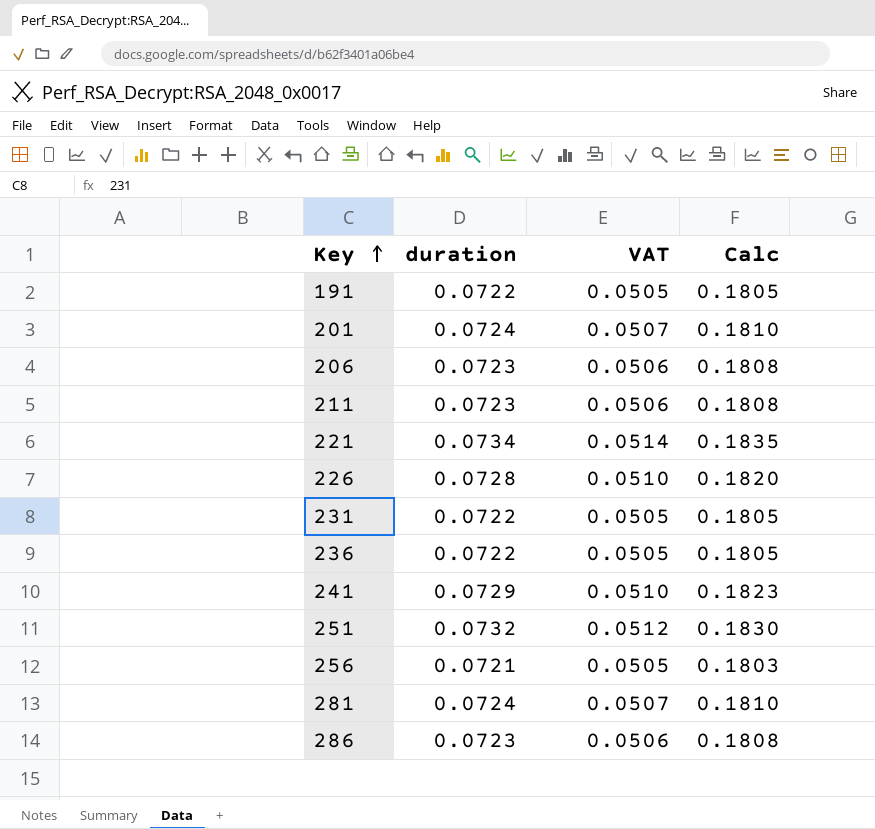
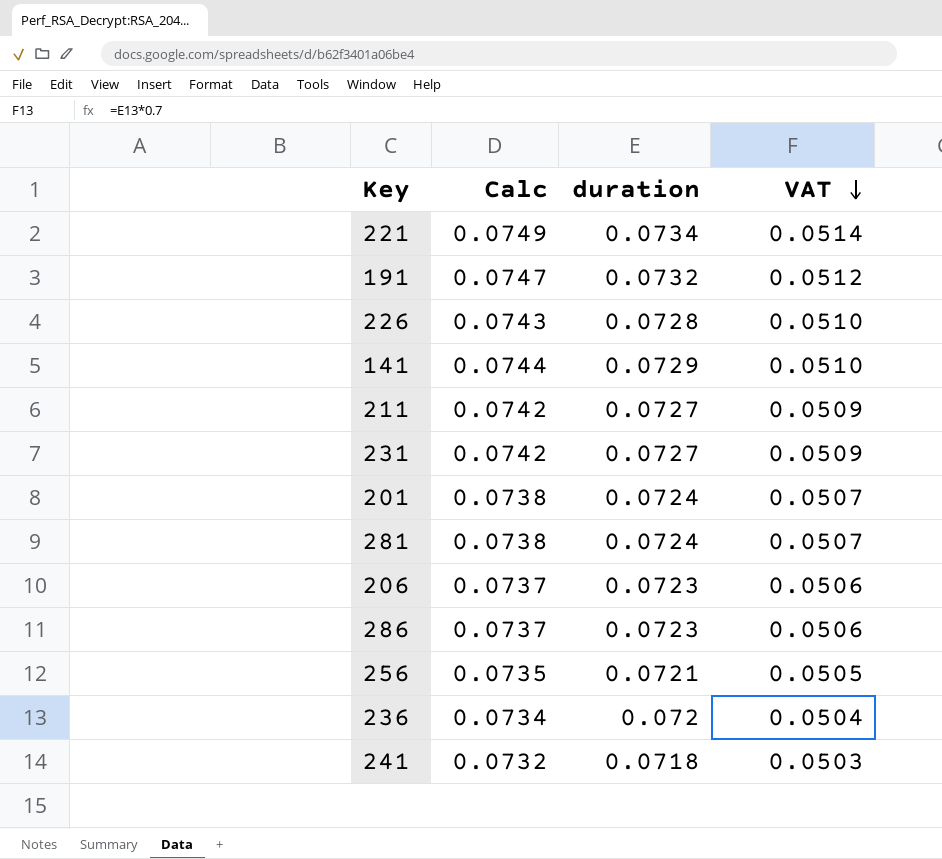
row order: Key ascending -> VAT descending
column Calc | formula: [duration] * 2.5 -> [duration] * 1.02
column Calc | position: 4 -> 2
row 251: 0.0732 | 0.0512 | 0.1830 -> none
191 | duration: 0.0722 -> 0.0732
191 | VAT: 0.0505 -> 0.0512
row 141: none -> 0.0744 | 0.0729 | 0.0510
211 | duration: 0.0723 -> 0.0727
211 | VAT: 0.0506 -> 0.0509
231 | duration: 0.0722 -> 0.0727
231 | VAT: 0.0505 -> 0.0509
236 | duration: 0.0722 -> 0.072
236 | VAT: 0.0505 -> 0.0504
241 | duration: 0.0729 -> 0.0718
241 | VAT: 0.0510 -> 0.0503

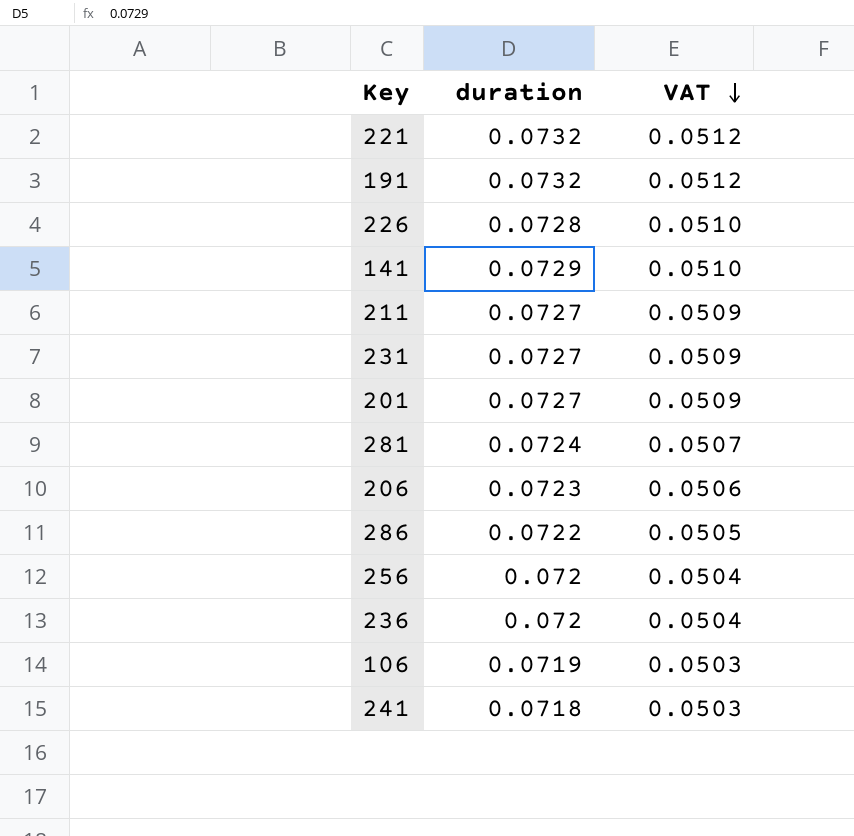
column Calc | formula: [duration] * 1.02 -> none
221 | duration: 0.0734 -> 0.0732
221 | VAT: 0.0514 -> 0.0512
201 | duration: 0.0724 -> 0.0727
201 | VAT: 0.0507 -> 0.0509
286 | duration: 0.0723 -> 0.0722
286 | VAT: 0.0506 -> 0.0505
256 | duration: 0.0721 -> 0.072
256 | VAT: 0.0505 -> 0.0504
row 106: none -> 0.0719 | 0.0503

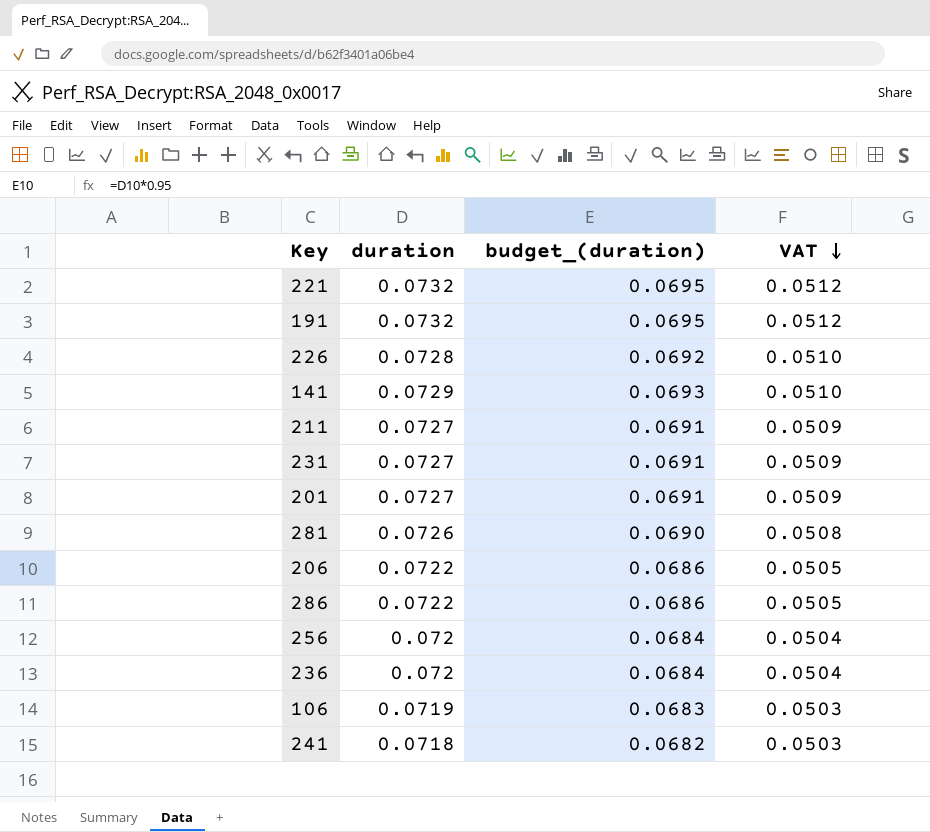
column budget_(duration) | formula: none -> [duration] * 0.95
281 | duration: 0.0724 -> 0.0726
281 | VAT: 0.0507 -> 0.0508
206 | duration: 0.0723 -> 0.0722
206 | VAT: 0.0506 -> 0.0505

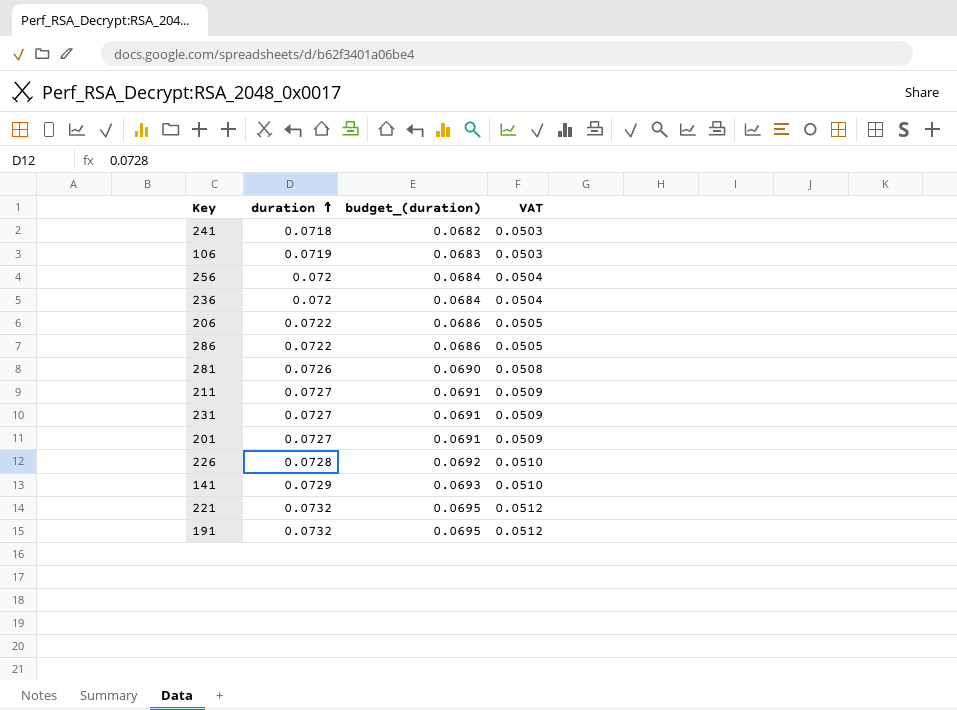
row order: VAT descending -> duration ascending

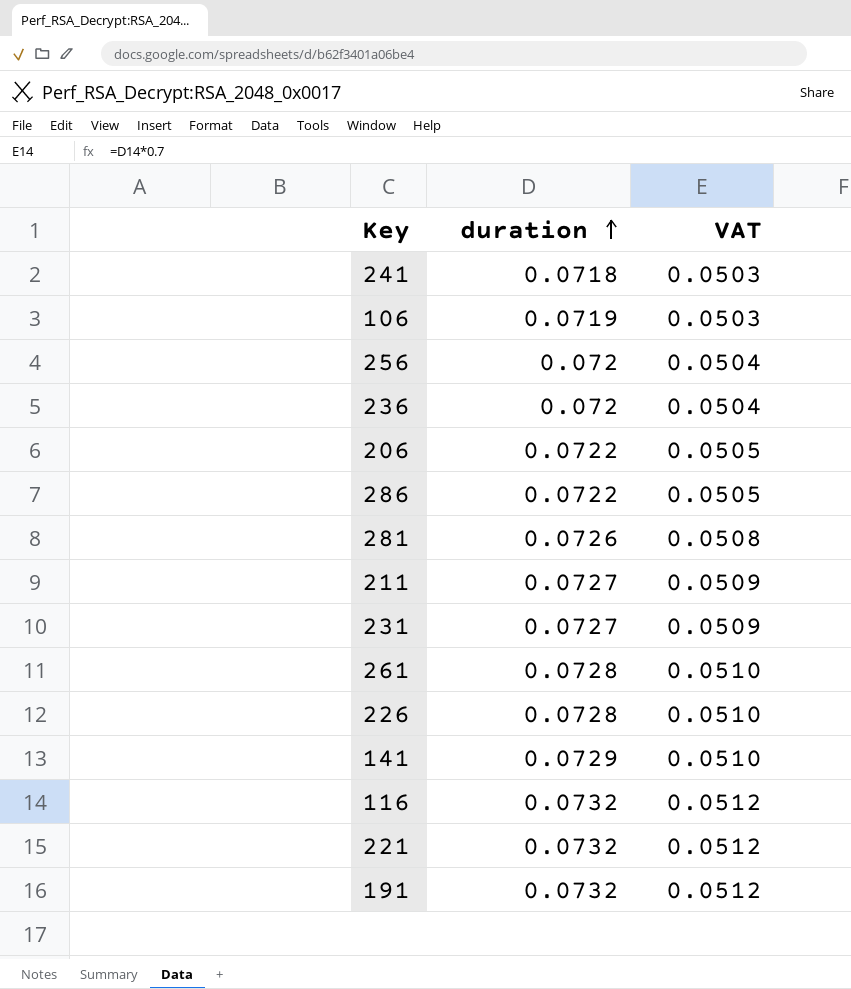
column budget_(duration) | formula: [duration] * 0.95 -> none
row 201: 0.0727 | 0.0691 | 0.0509 -> none
row 261: none -> 0.0728 | 0.0510
row 116: none -> 0.0732 | 0.0512

